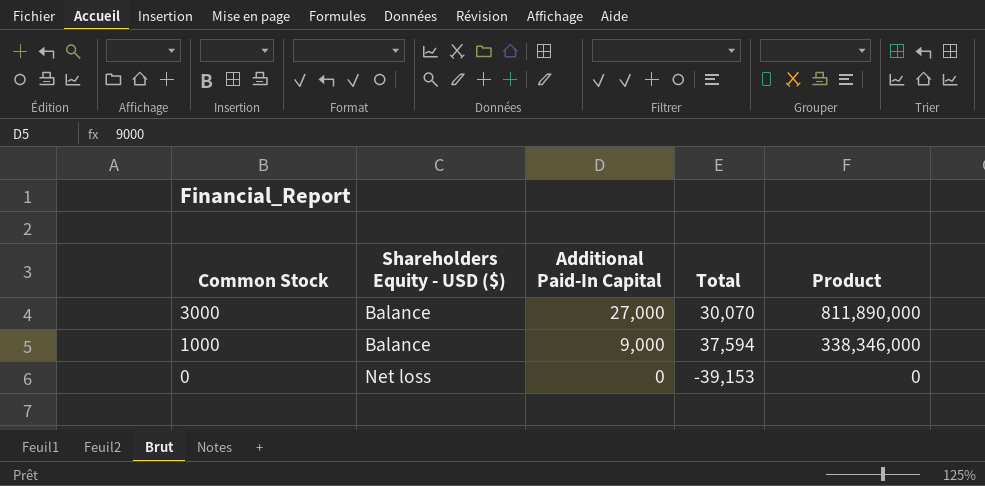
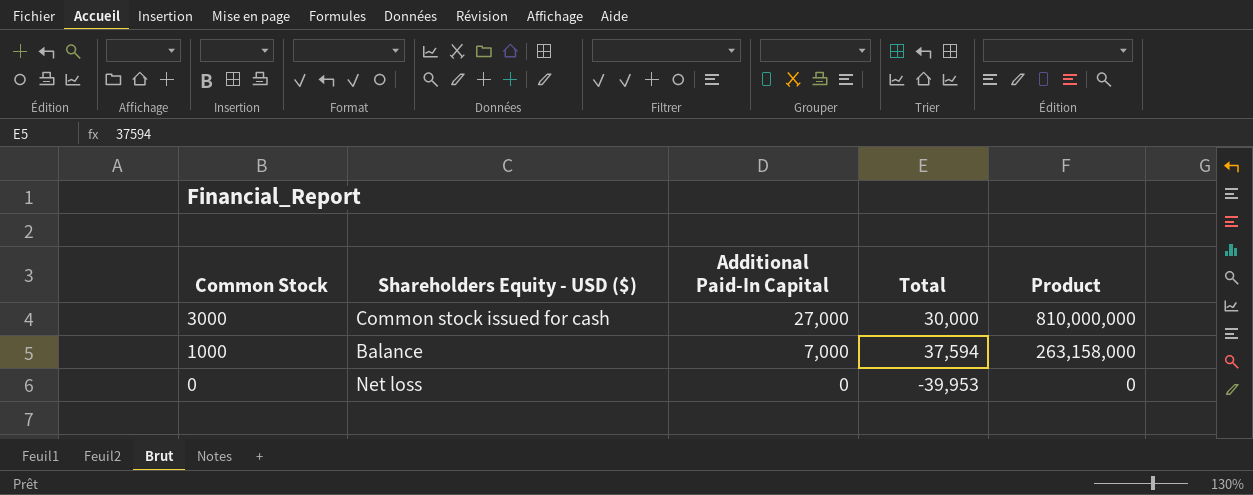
3000 | Shareholders Equity - USD ($): Balance -> Common stock issued for cash
3000 | Total: 30,070 -> 30,000
3000 | Product: 811,890,000 -> 810,000,000
1000 | Additional Paid-In Capital: 9,000 -> 7,000
1000 | Product: 338,346,000 -> 263,158,000
0 | Total: -39,153 -> -39,953

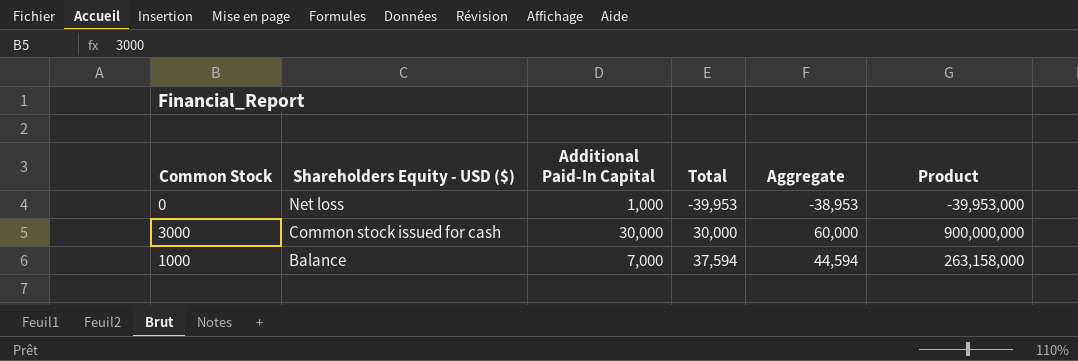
row order: Common Stock descending -> Shareholders Equity - USD ($) descending
column Aggregate | formula: none -> [Additional Paid-In Capital] + [Total]
0 | Additional Paid-In Capital: 0 -> 1,000
0 | Product: 0 -> -39,953,000
3000 | Additional Paid-In Capital: 27,000 -> 30,000
3000 | Product: 810,000,000 -> 900,000,000

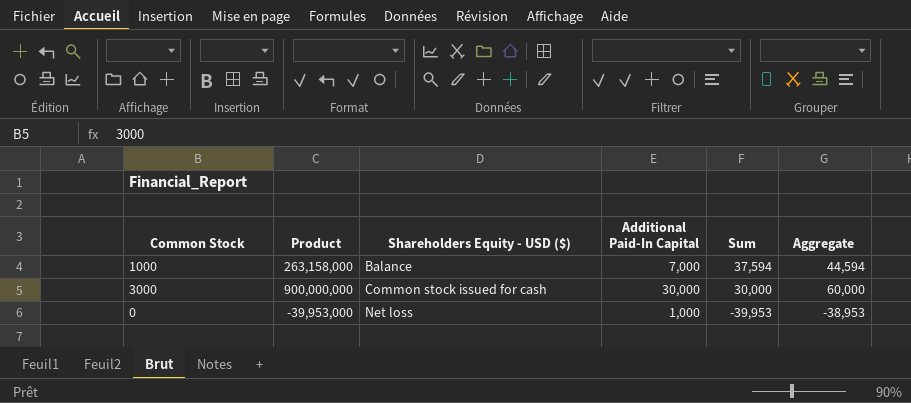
row order: Shareholders Equity - USD ($) descending -> Shareholders Equity - USD ($) ascending
column Product | position: 6 -> 2
column name: Total -> Sum

